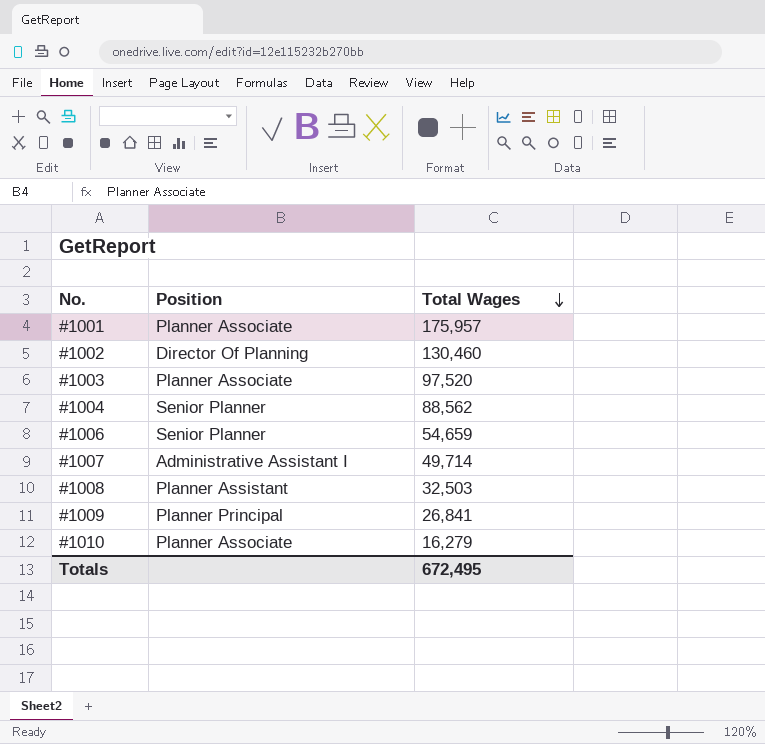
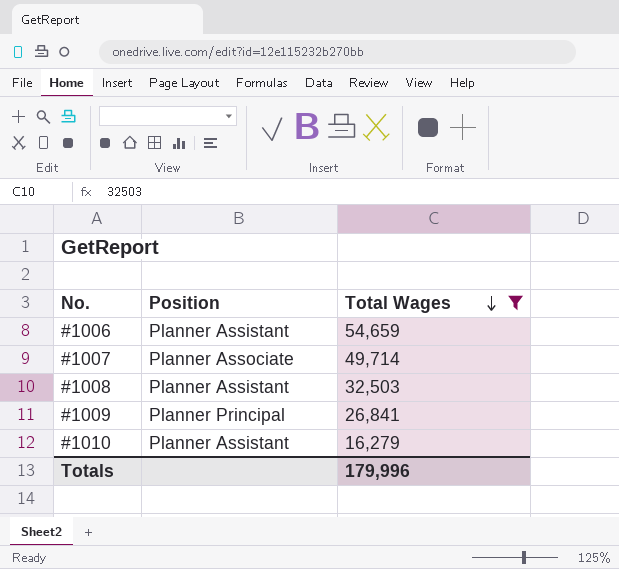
filter: none -> Total Wages <= 54,659
#1006 | Position: Senior Planner -> Planner Assistant
#1007 | Position: Administrative Assistant I -> Planner Associate
#1010 | Position: Planner Associate -> Planner Assistant
Totals | Total Wages: 672,495 -> 179,996

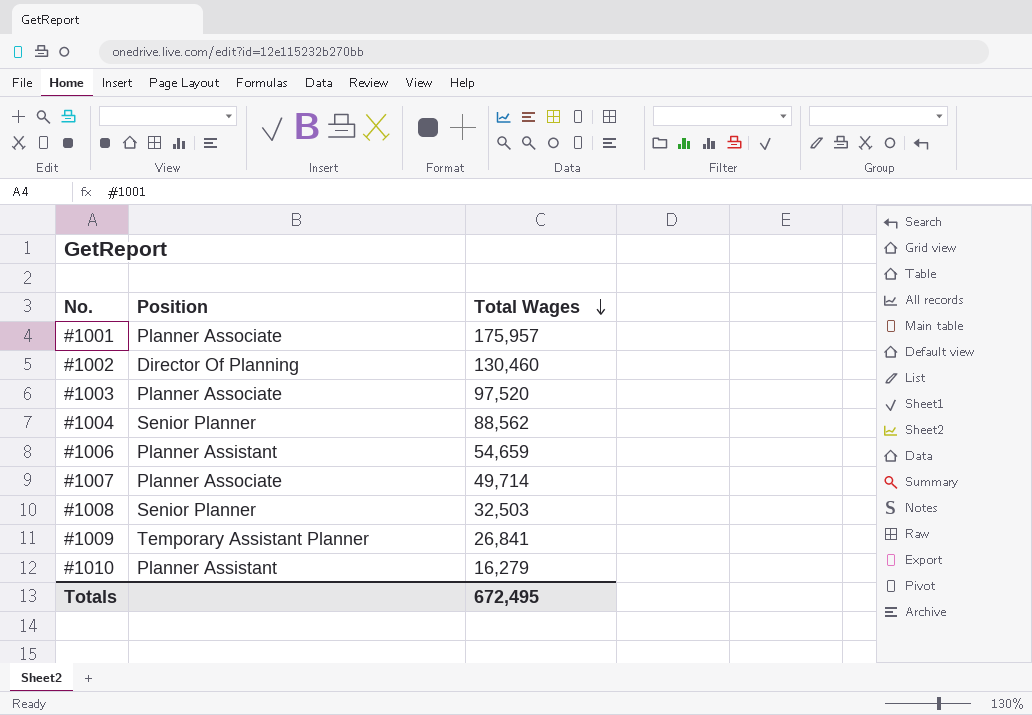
filter: Total Wages <= 54,659 -> none
#1008 | Position: Planner Assistant -> Senior Planner
#1009 | Position: Planner Principal -> Temporary Assistant Planner
Totals | Total Wages: 179,996 -> 672,495

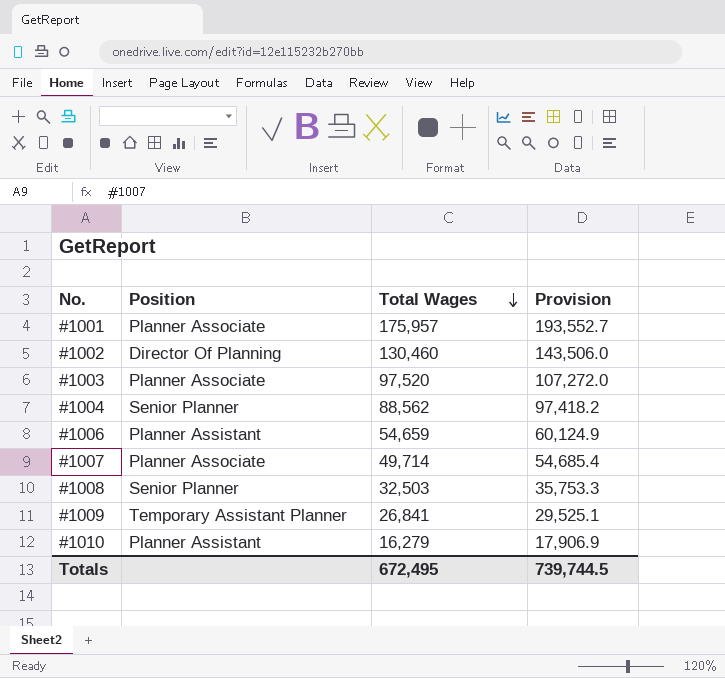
column Provision | formula: none -> [Total Wages] * 1.1

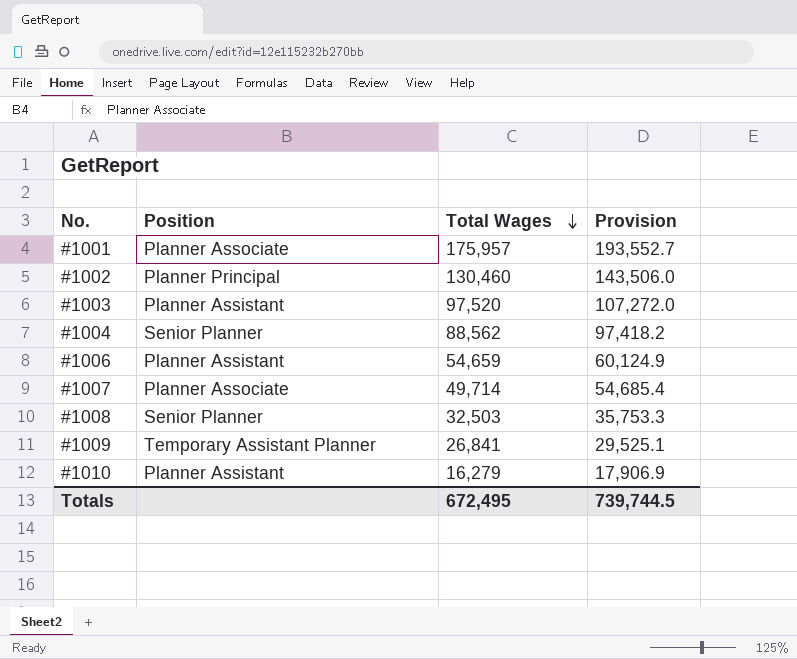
#1002 | Position: Director Of Planning -> Planner Principal
#1003 | Position: Planner Associate -> Planner Assistant

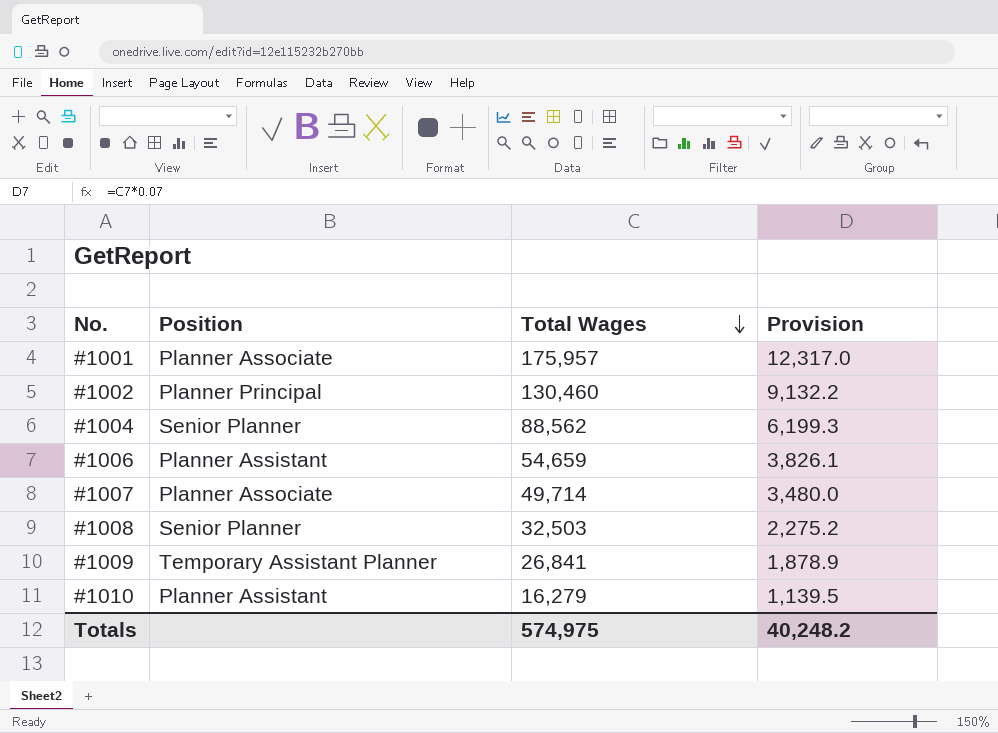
column Provision | formula: [Total Wages] * 1.1 -> [Total Wages] * 0.07
row #1003: Planner Assistant | 97,520 | 107,272.0 -> none
Totals | Total Wages: 672,495 -> 574,975
Totals | Provision: 739,744.5 -> 40,248.2

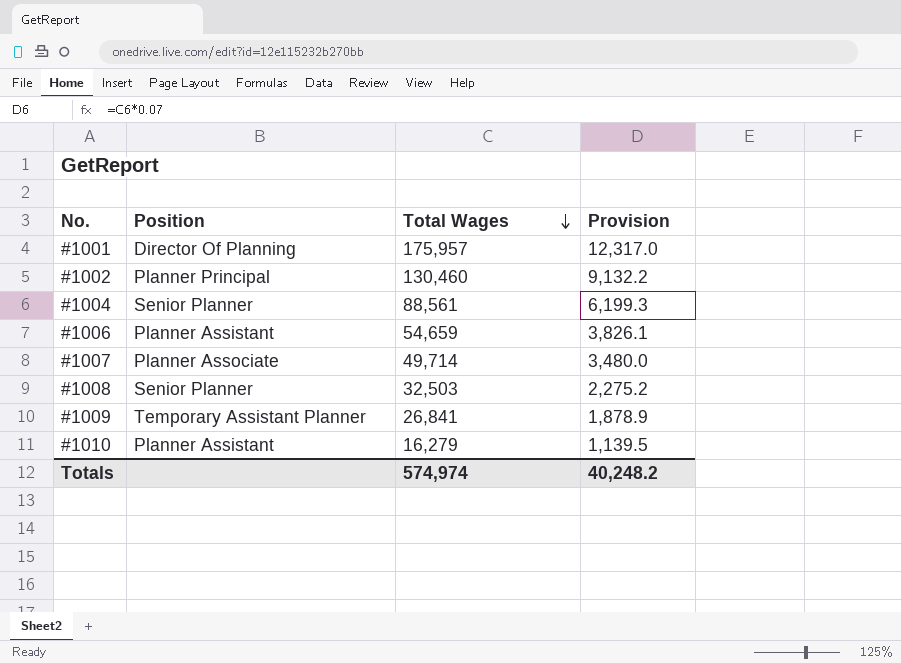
#1001 | Position: Planner Associate -> Director Of Planning
#1004 | Total Wages: 88,562 -> 88,561
Totals | Total Wages: 574,975 -> 574,974

